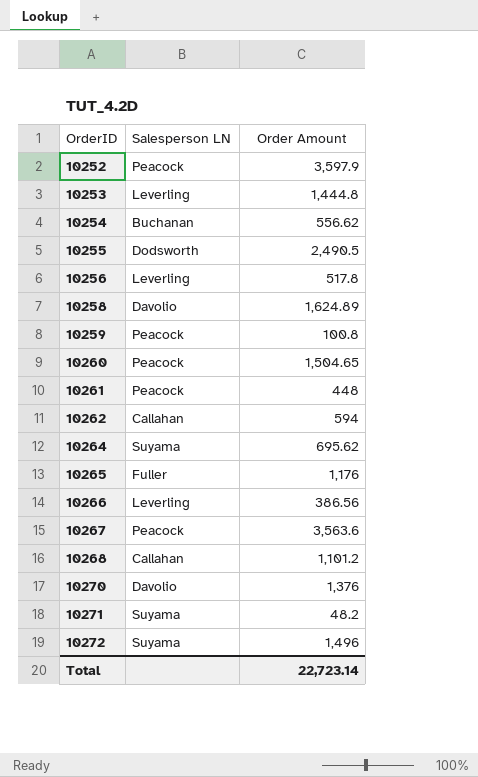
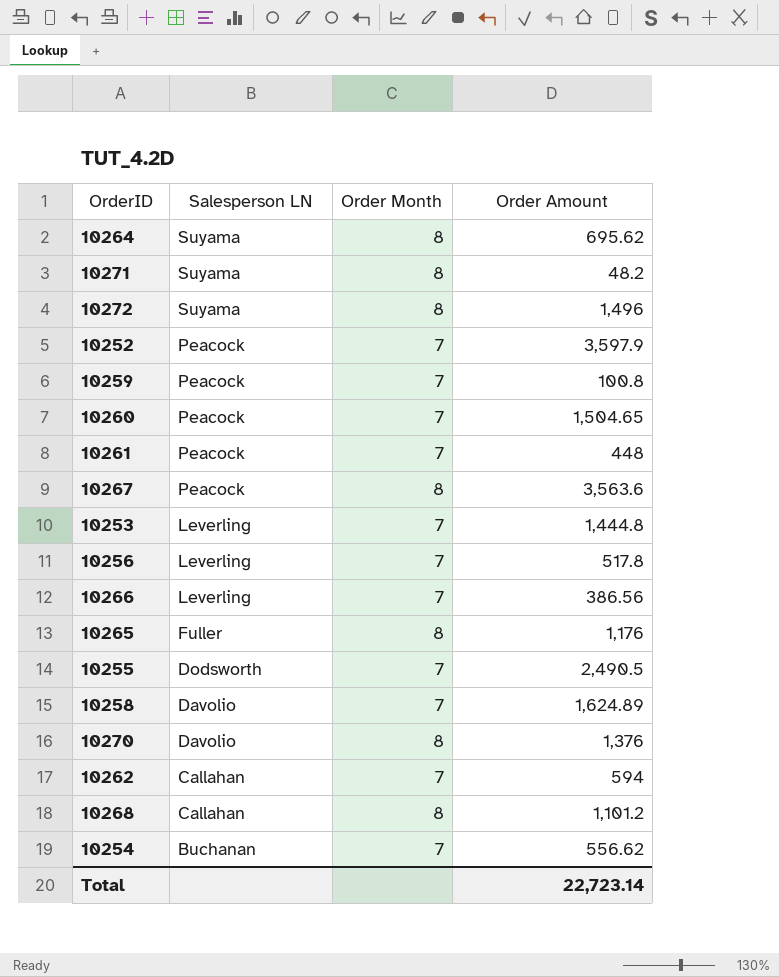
row order: OrderID ascending -> Salesperson LN descending
column Order Month | position: none -> 3

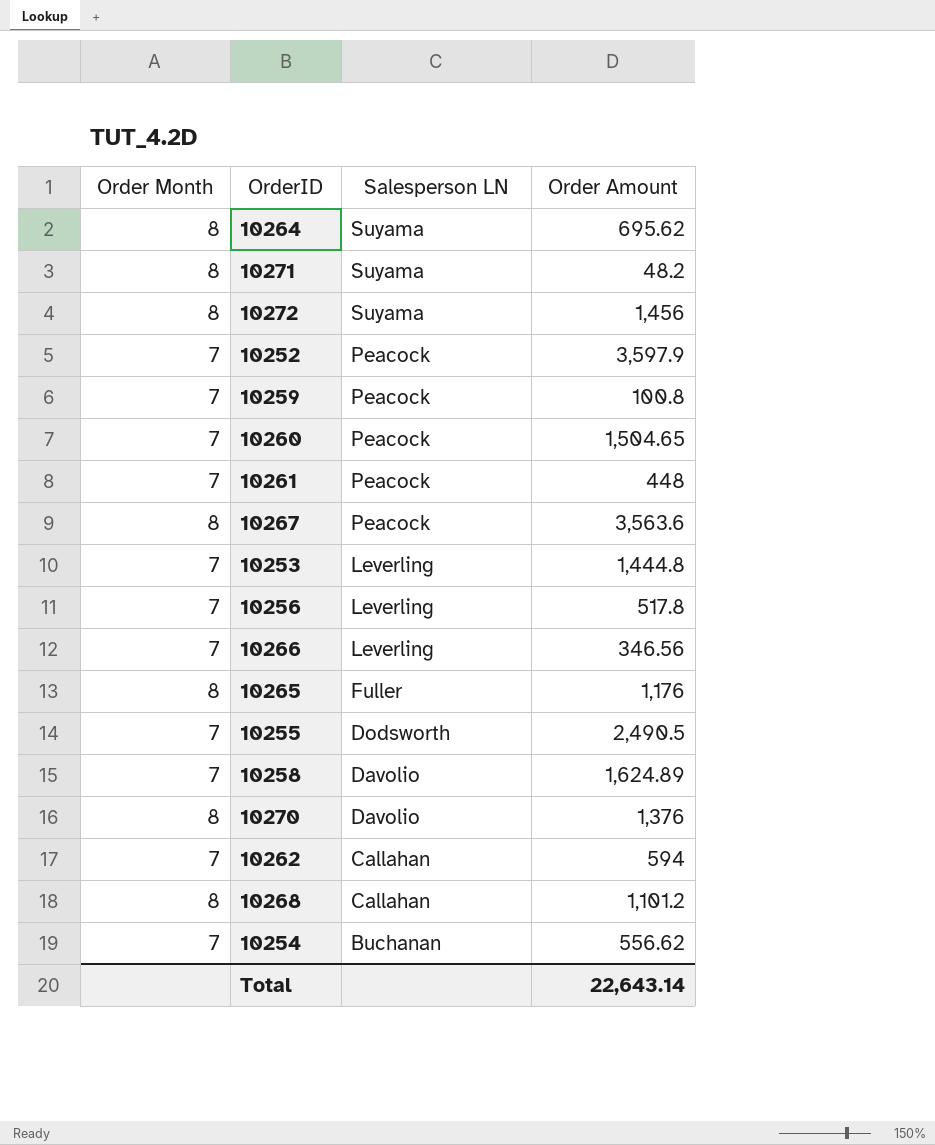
column Order Month | position: 3 -> 1
10272 | Order Amount: 1,496 -> 1,456
10266 | Order Amount: 386.56 -> 346.56
Total | Order Amount: 22,723.14 -> 22,643.14

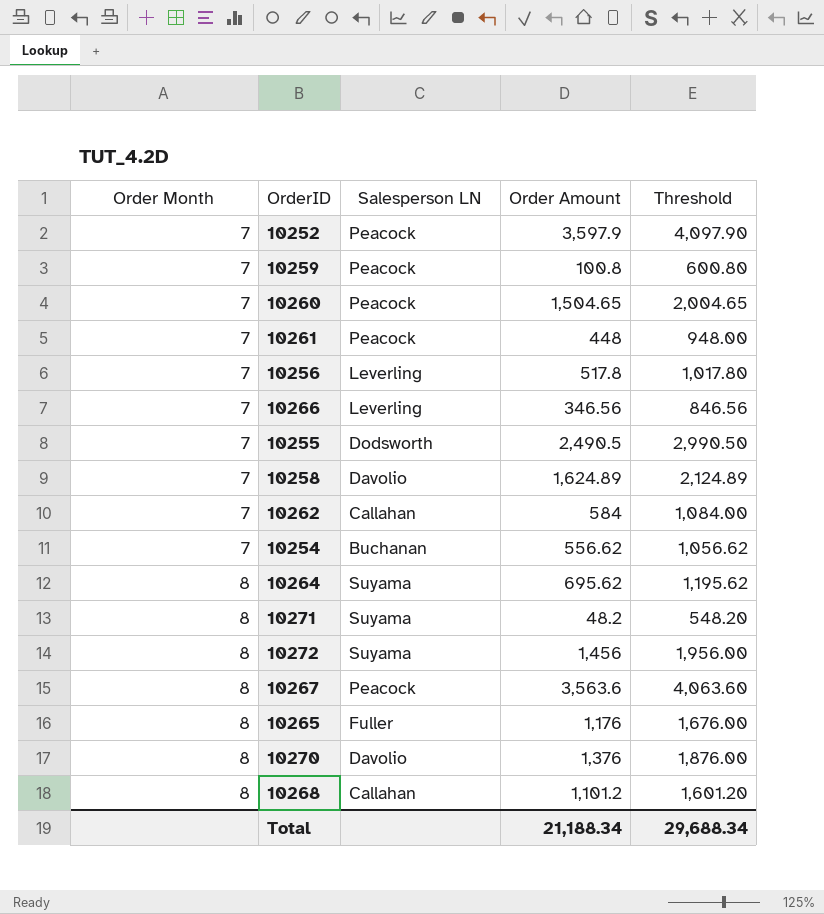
row order: Salesperson LN descending -> Order Month ascending
column Threshold | formula: none -> [Order Amount] + 500
row 10253: 7 | Leverling | 1,444.8 -> none
10262 | Order Amount: 594 -> 584
Total | Order Amount: 22,643.14 -> 21,188.34

